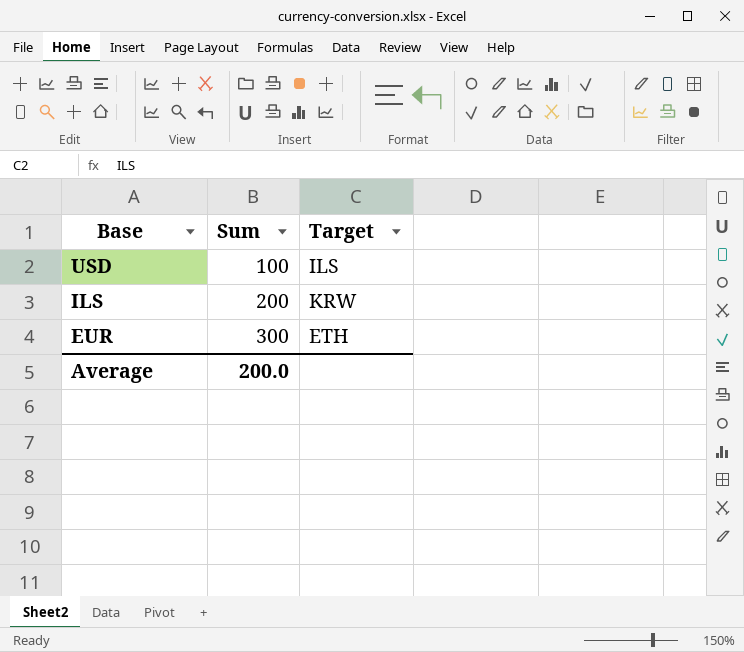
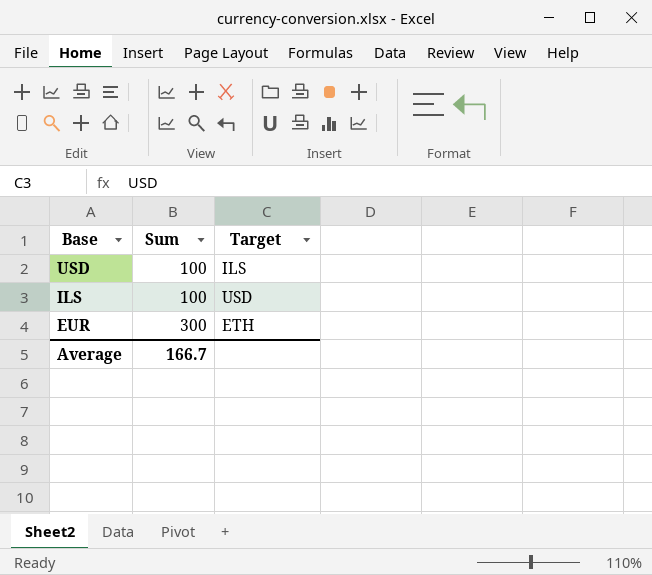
ILS | Sum: 200 -> 100
ILS | Target: KRW -> USD
Average | Sum: 200.0 -> 166.7

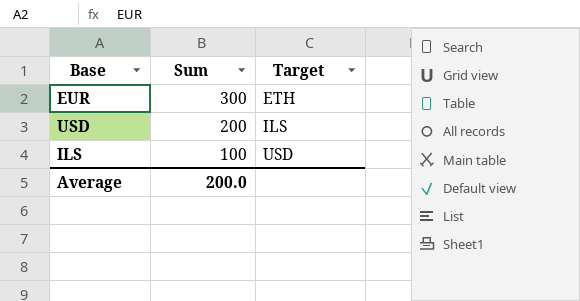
row order: Base descending -> Sum descending
USD | Sum: 100 -> 200
Average | Sum: 166.7 -> 200.0

